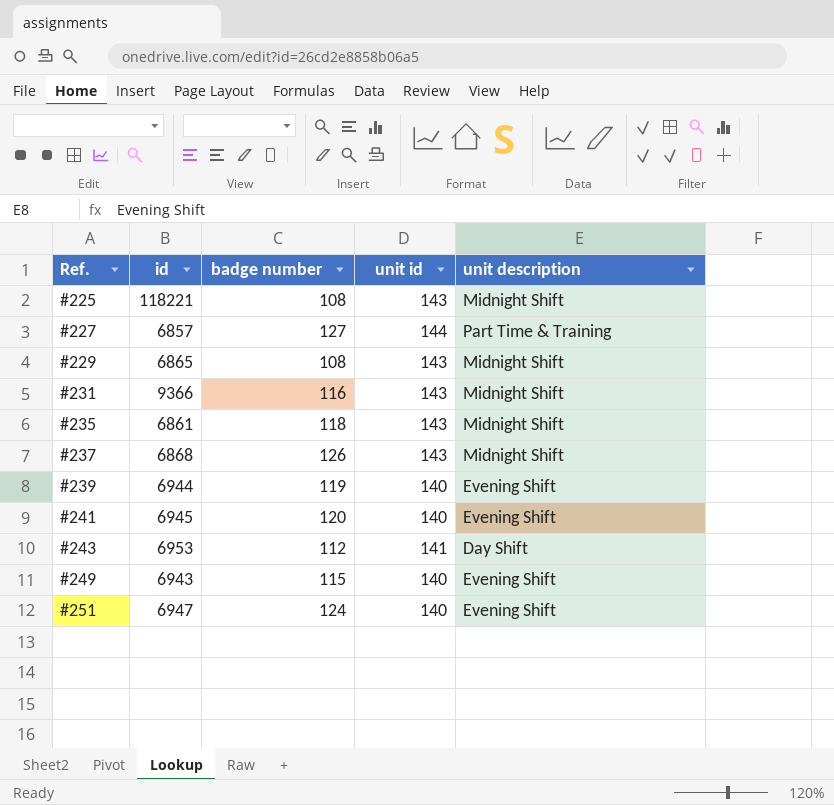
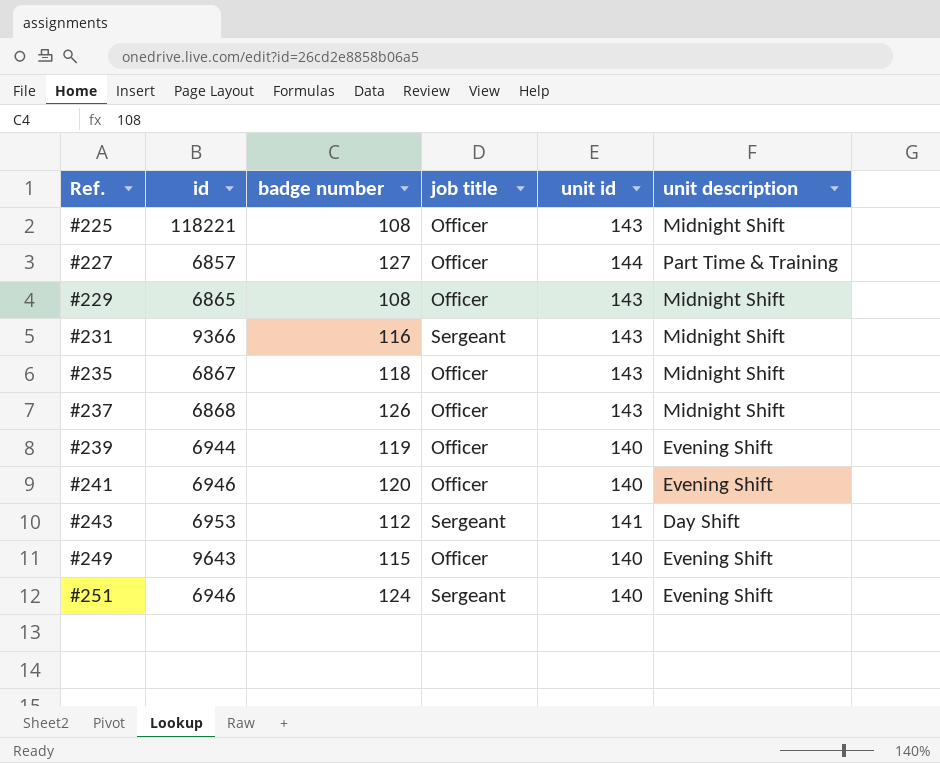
column job title | position: none -> 4
#235 | id: 6861 -> 6867
#241 | id: 6945 -> 6946
#249 | id: 6943 -> 9643
#251 | id: 6947 -> 6946

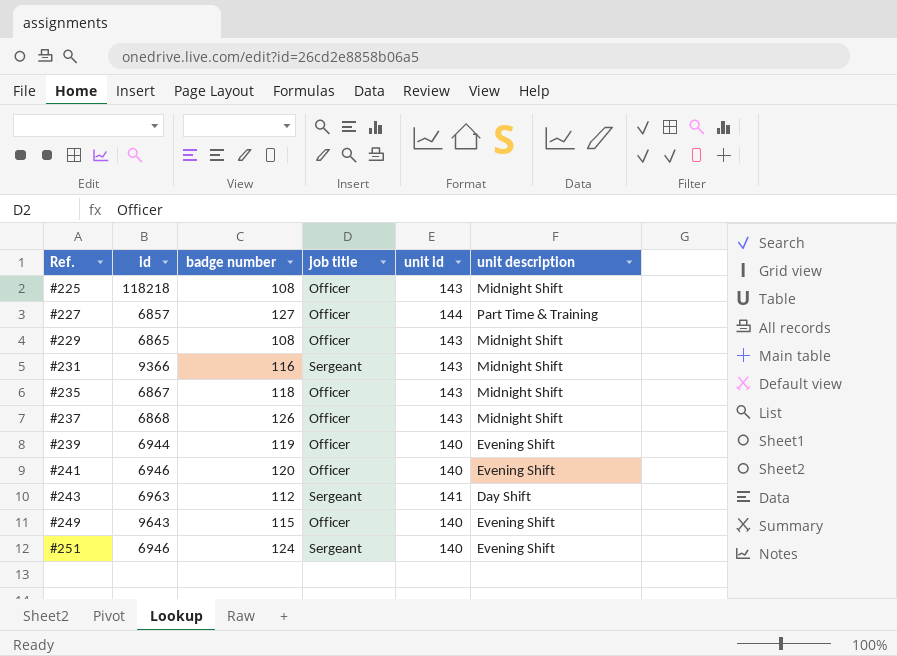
#225 | id: 118221 -> 118218
#243 | id: 6953 -> 6963

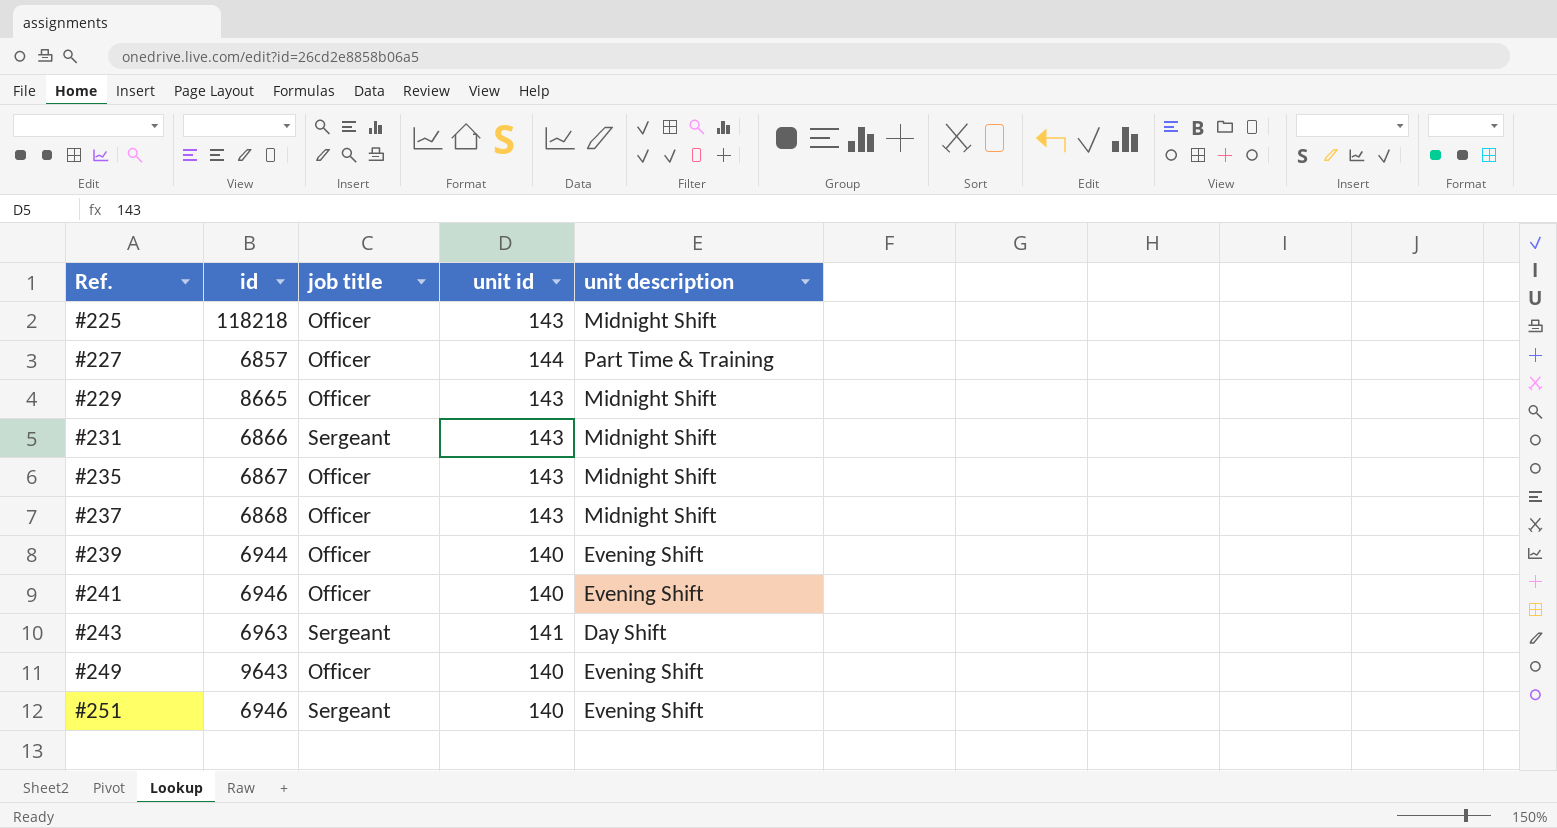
column badge number | position: 3 -> none
#229 | id: 6865 -> 8665
#231 | id: 9366 -> 6866

